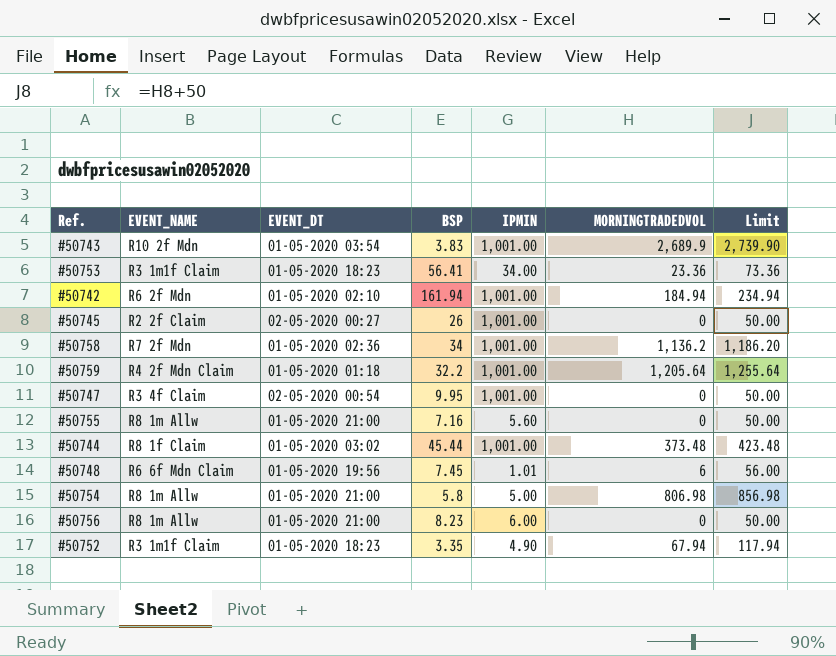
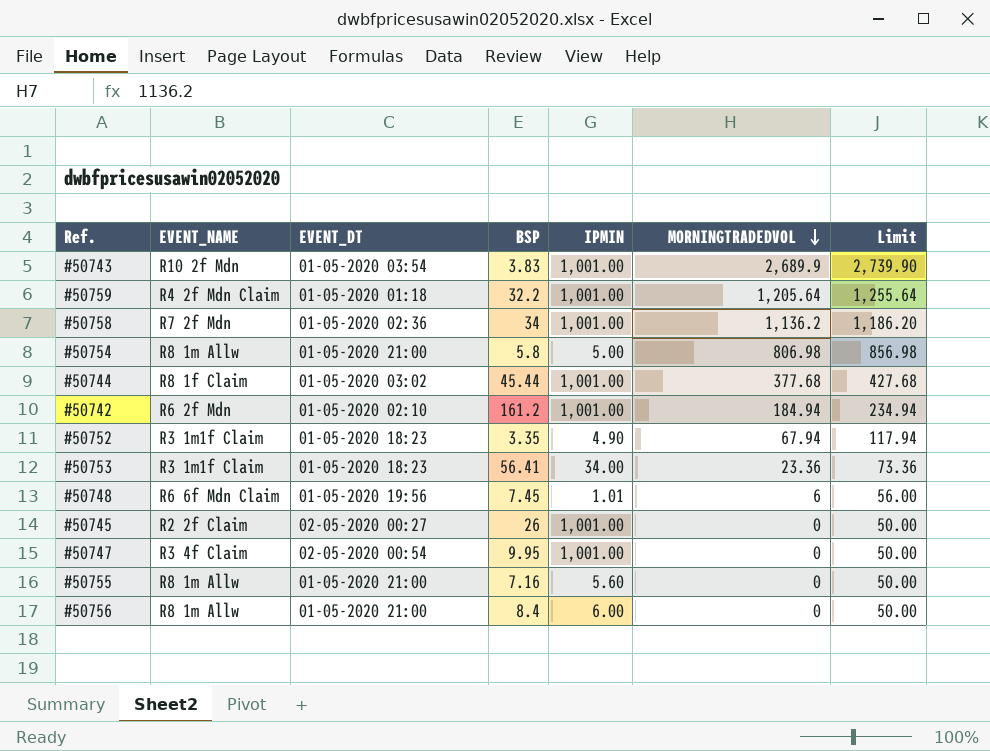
row order: none -> MORNINGTRADEDVOL descending
#50744 | MORNINGTRADEDVOL: 373.48 -> 377.68
#50744 | Limit: 423.48 -> 427.68
#50742 | BSP: 161.94 -> 161.2
#50756 | BSP: 8.23 -> 8.4

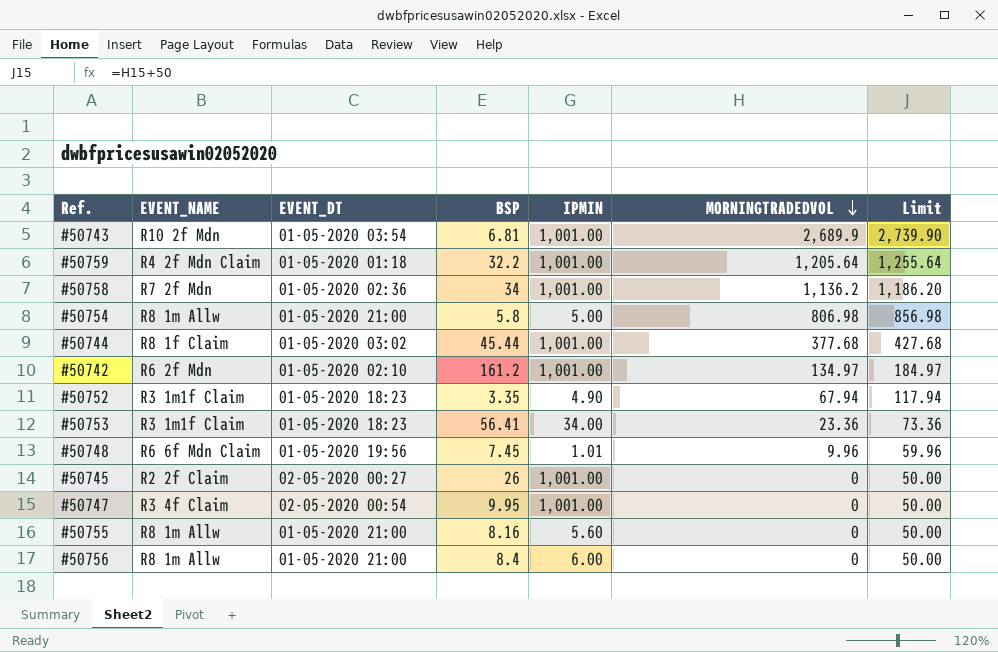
#50743 | BSP: 3.83 -> 6.81
#50742 | MORNINGTRADEDVOL: 184.94 -> 134.97
#50742 | Limit: 234.94 -> 184.97
#50748 | MORNINGTRADEDVOL: 6 -> 9.96
#50748 | Limit: 56.00 -> 59.96
#50755 | BSP: 7.16 -> 8.16

